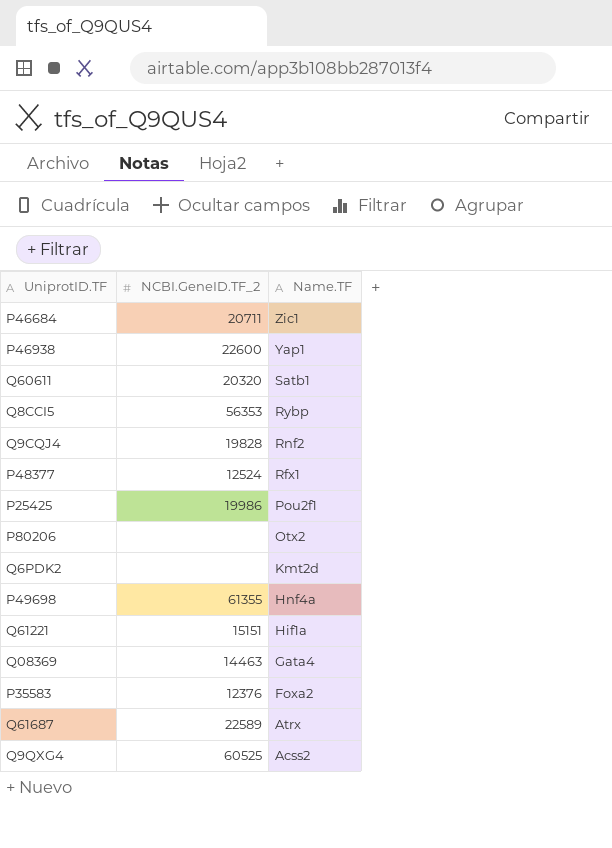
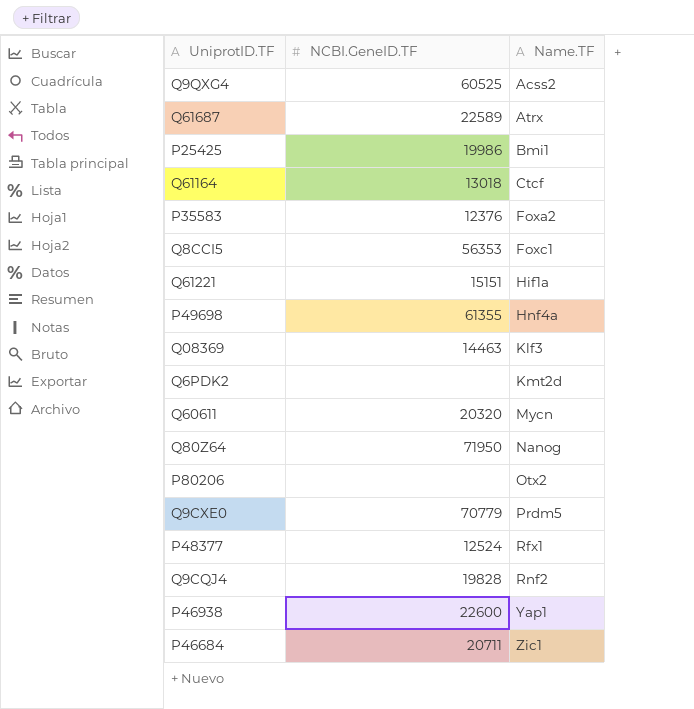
row order: Name.TF descending -> Name.TF ascending
column name: NCBI.GeneID.TF_2 -> NCBI.GeneID.TF
P25425 | Name.TF: Pou2f1 -> Bmi1
row Q61164: none -> 13018 | Ctcf
Q8CCI5 | Name.TF: Rybp -> Foxc1
Q08369 | Name.TF: Gata4 -> Klf3
Q60611 | Name.TF: Satb1 -> Mycn
row Q80Z64: none -> 71950 | Nanog
row Q9CXE0: none -> 70779 | Prdm5

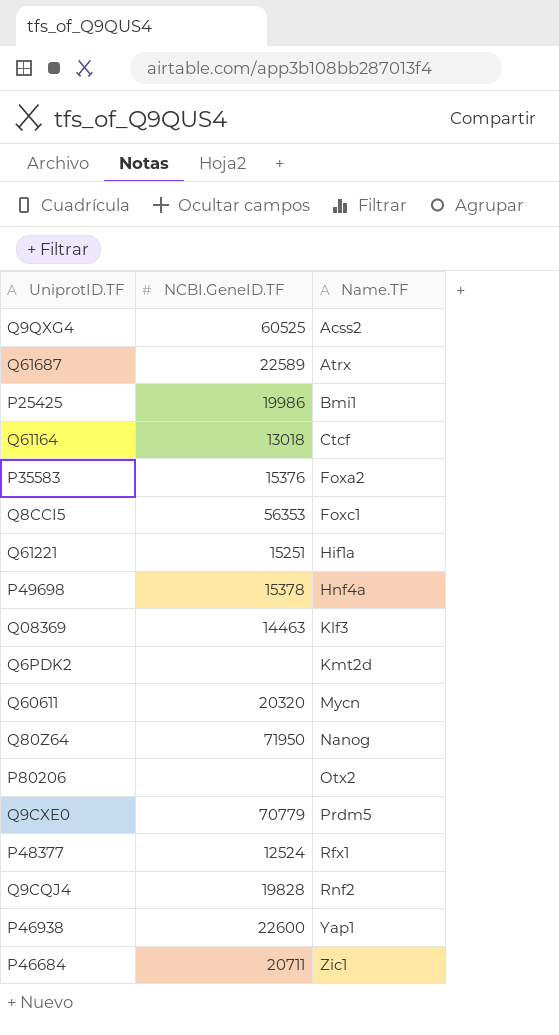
P35583 | NCBI.GeneID.TF: 12376 -> 15376
Q61221 | NCBI.GeneID.TF: 15151 -> 15251
P49698 | NCBI.GeneID.TF: 61355 -> 15378

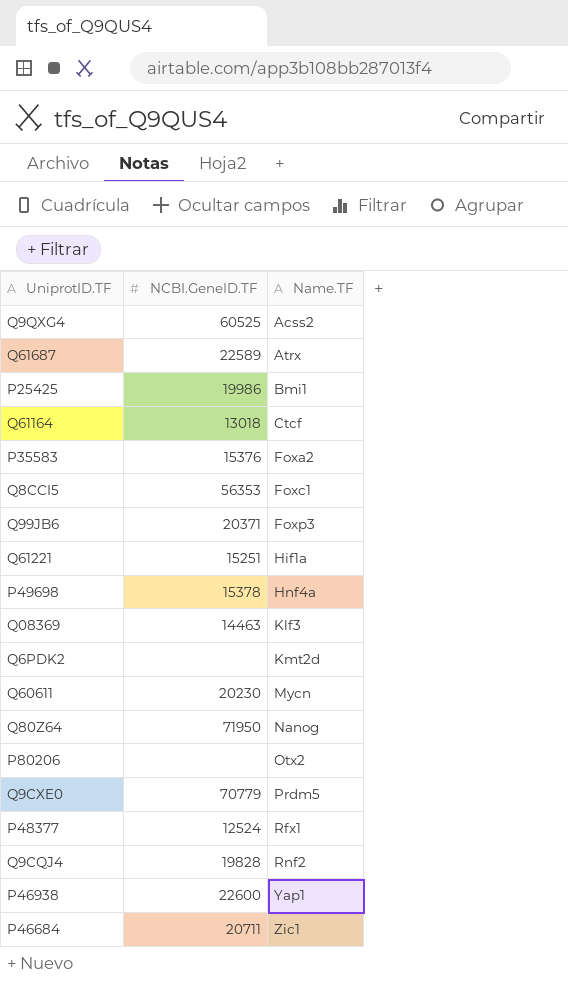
row Q99JB6: none -> 20371 | Foxp3
Q60611 | NCBI.GeneID.TF: 20320 -> 20230

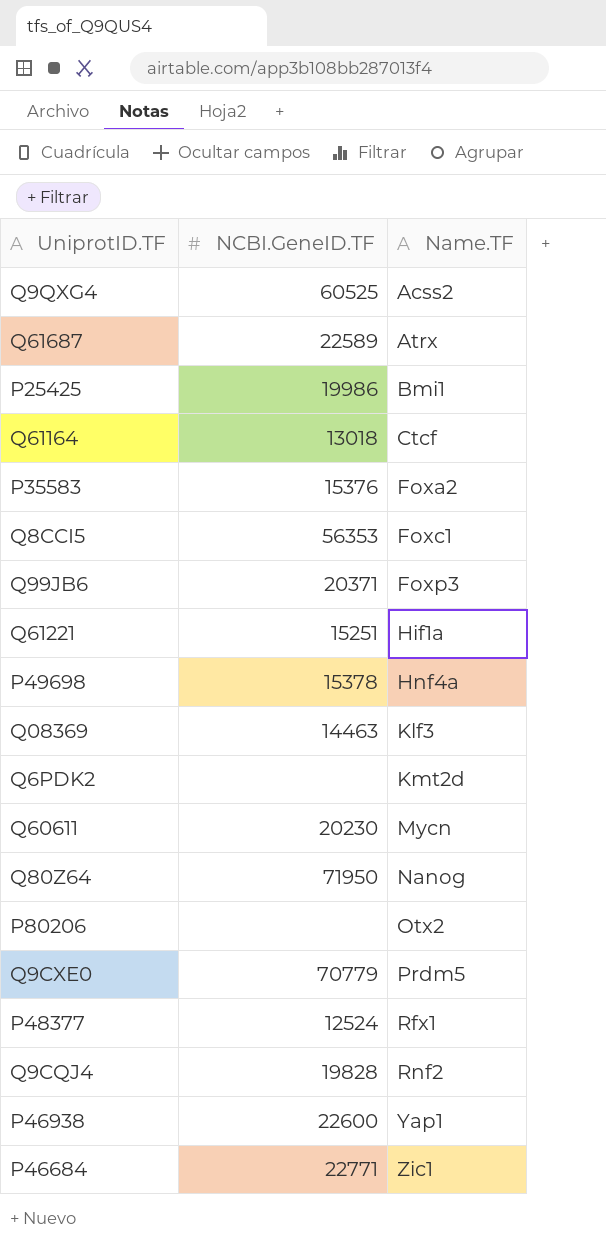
P46684 | NCBI.GeneID.TF: 20711 -> 22771

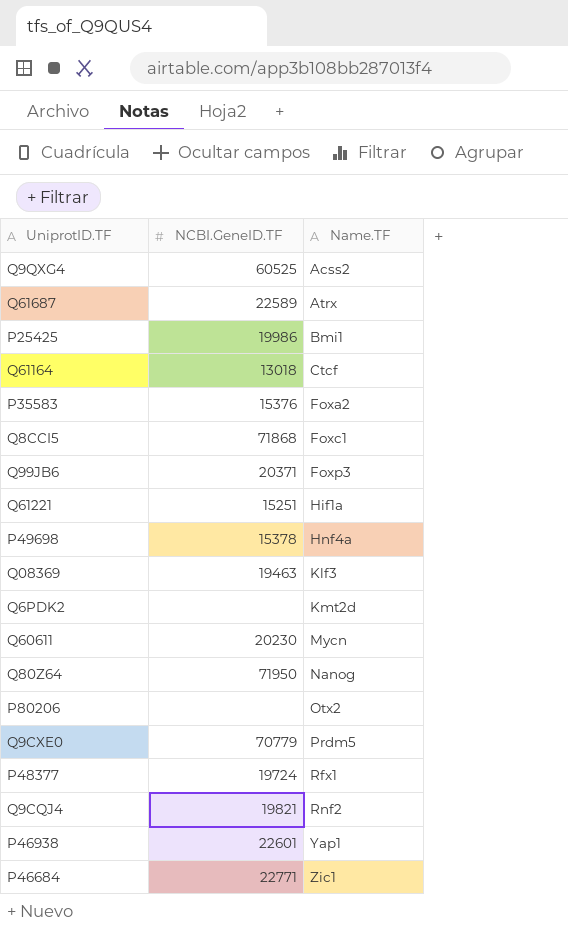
Q8CCI5 | NCBI.GeneID.TF: 56353 -> 71868
Q08369 | NCBI.GeneID.TF: 14463 -> 19463
P48377 | NCBI.GeneID.TF: 12524 -> 19724
Q9CQJ4 | NCBI.GeneID.TF: 19828 -> 19821
P46938 | NCBI.GeneID.TF: 22600 -> 22601

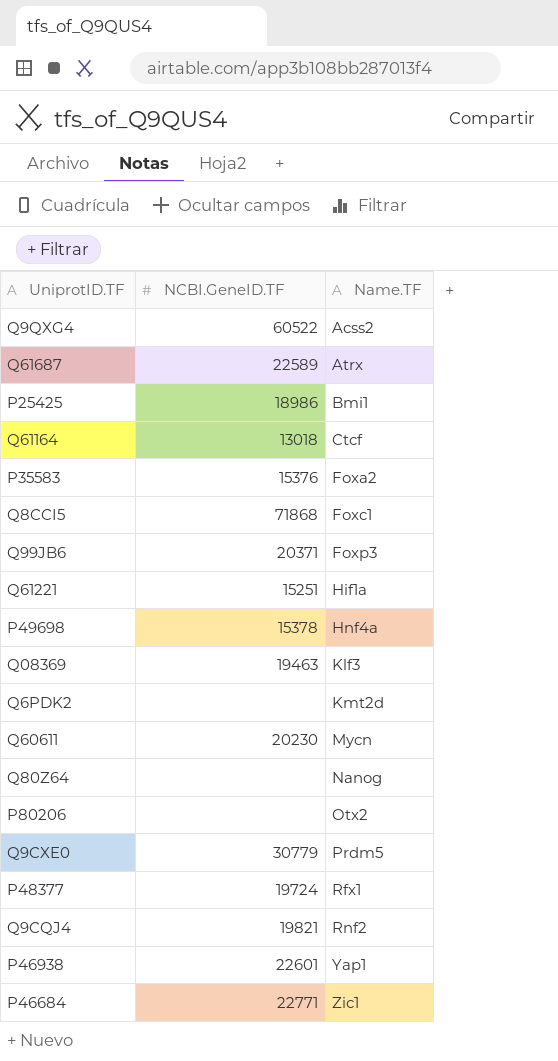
Q9QXG4 | NCBI.GeneID.TF: 60525 -> 60522
P25425 | NCBI.GeneID.TF: 19986 -> 18986
Q80Z64 | NCBI.GeneID.TF: 71950 -> none
Q9CXE0 | NCBI.GeneID.TF: 70779 -> 30779

